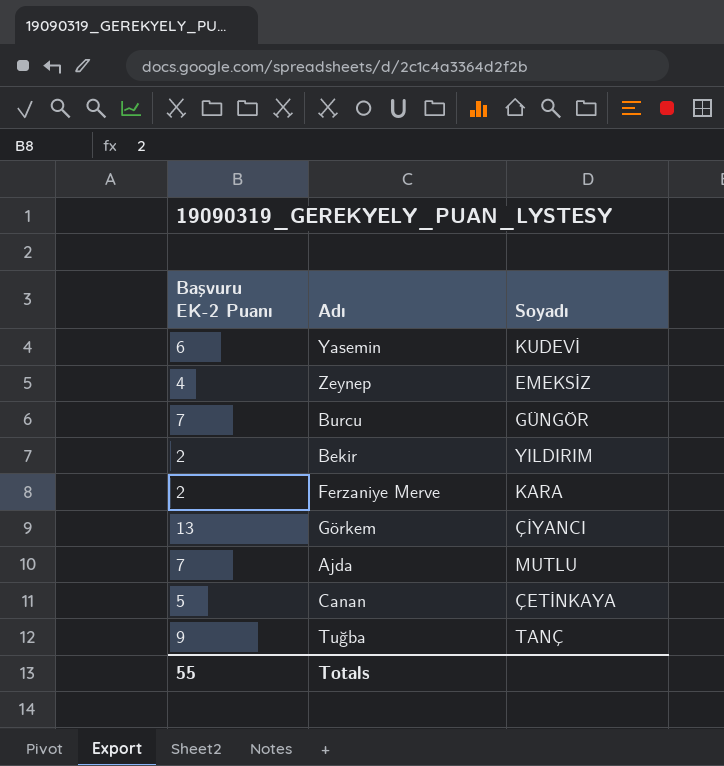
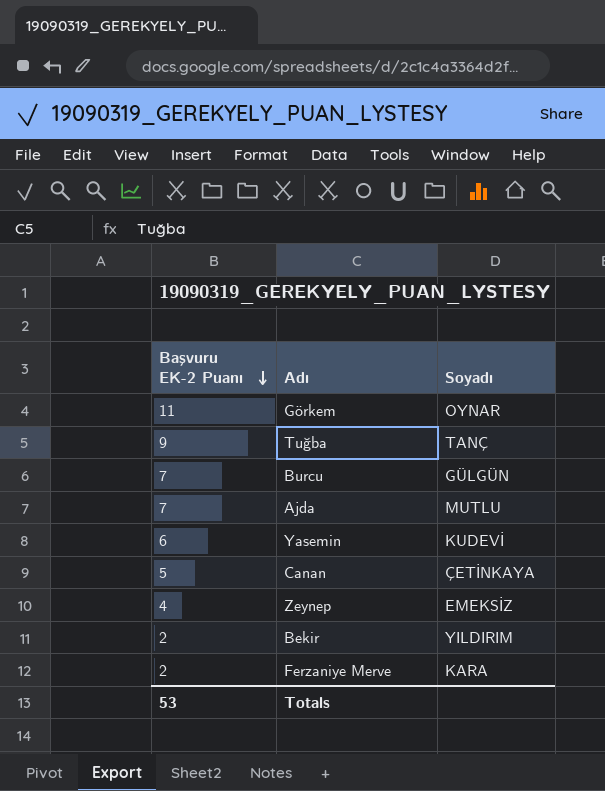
row order: none -> Başvuru EK-2 Puanı descending
Görkem | Başvuru EK-2 Puanı: 13 -> 11
Görkem | Soyadı: ÇİYANCI -> OYNAR
Burcu | Soyadı: GÜNGÖR -> GÜLGÜN
Totals | Başvuru EK-2 Puanı: 55 -> 53

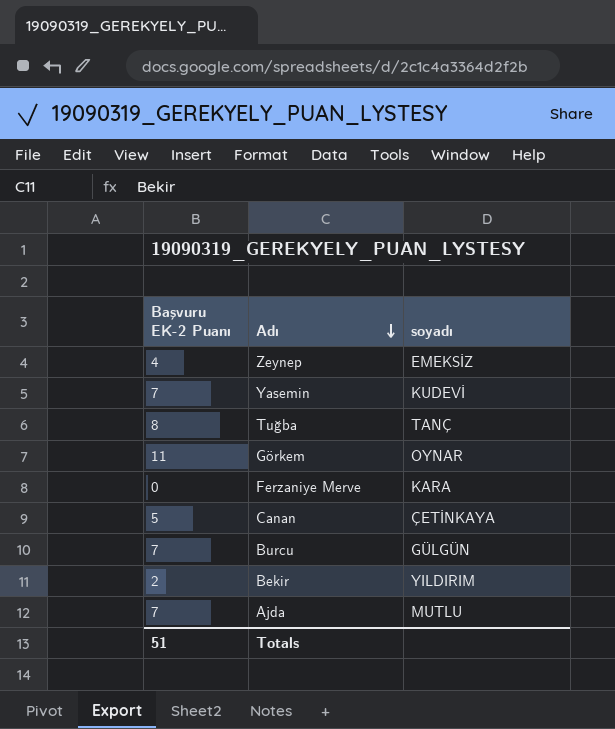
row order: Başvuru EK-2 Puanı descending -> Adı descending
column name: Soyadı -> soyadı
Yasemin | Başvuru EK-2 Puanı: 6 -> 7
Tuğba | Başvuru EK-2 Puanı: 9 -> 8
Ferzaniye Merve | Başvuru EK-2 Puanı: 2 -> 0
Totals | Başvuru EK-2 Puanı: 53 -> 51

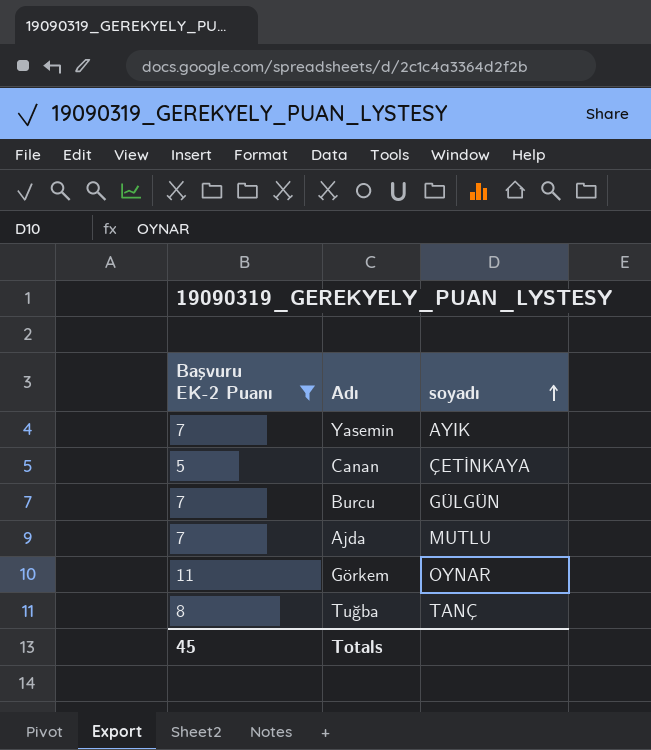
filter: none -> Başvuru EK-2 Puanı >= 5
row order: Adı descending -> soyadı ascending
Yasemin | soyadı: KUDEVİ -> AYIK
Totals | Başvuru EK-2 Puanı: 51 -> 45

